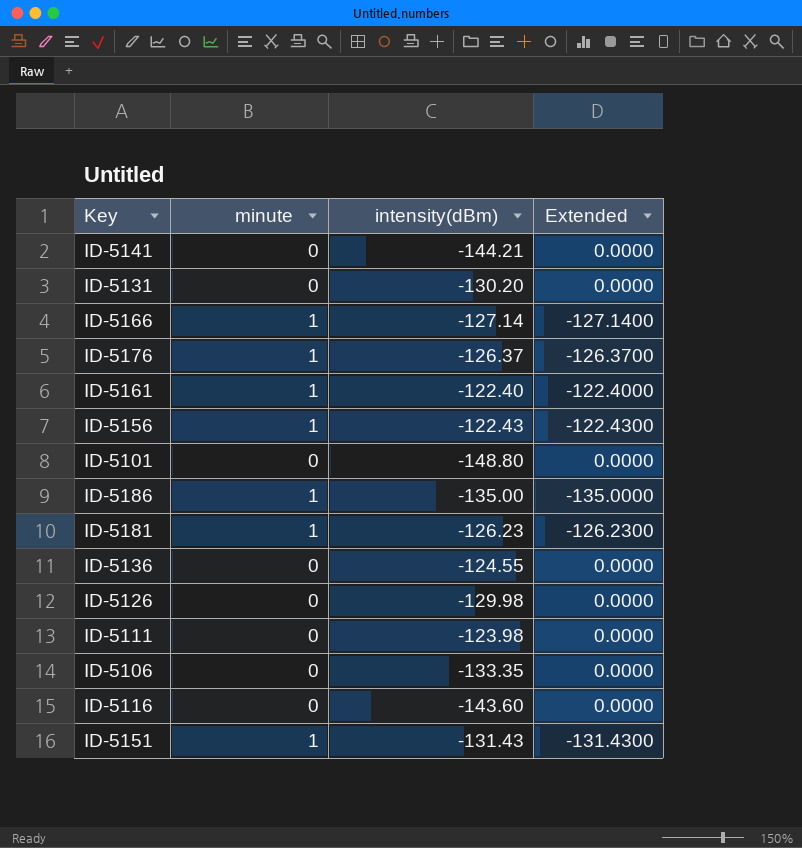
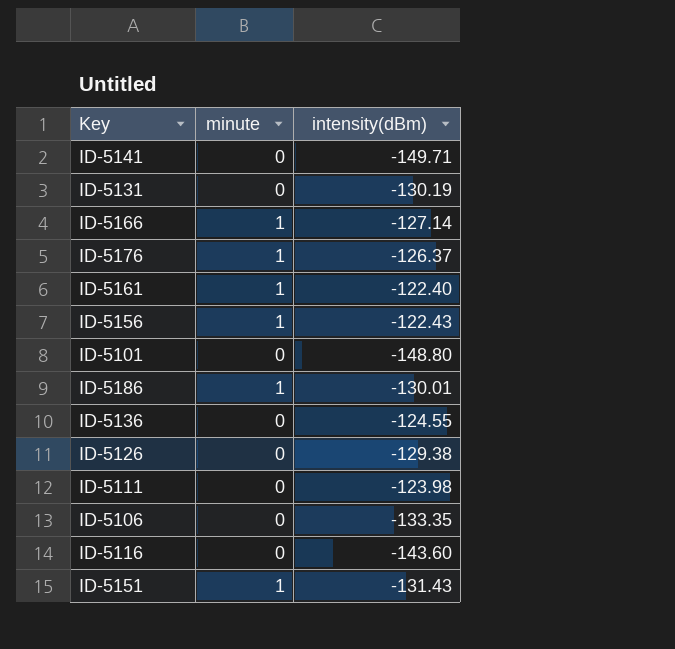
column Extended | formula: [minute] * [intensity(dBm)] -> none
row ID-5181: 1 | -126.23 | -126.2300 -> none
ID-5141 | intensity(dBm): -144.21 -> -149.71
ID-5131 | intensity(dBm): -130.20 -> -130.19
ID-5186 | intensity(dBm): -135.00 -> -130.01
ID-5126 | intensity(dBm): -129.98 -> -129.38

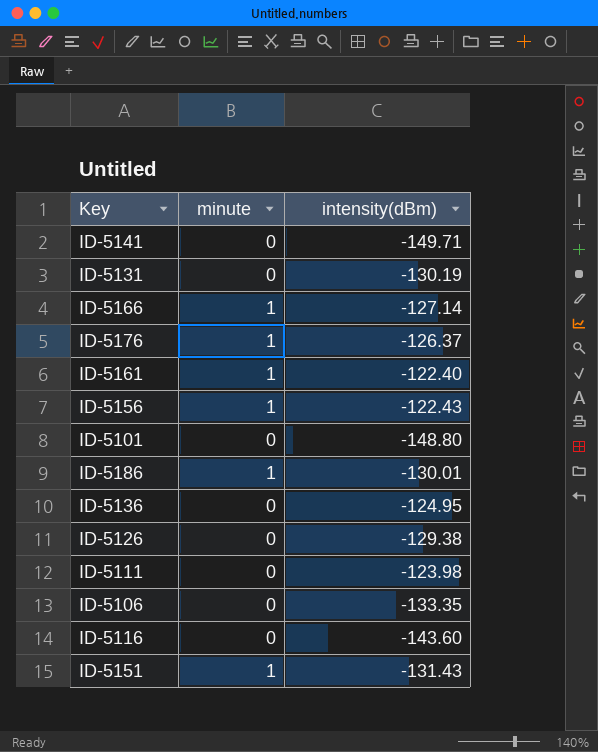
ID-5136 | intensity(dBm): -124.55 -> -124.95

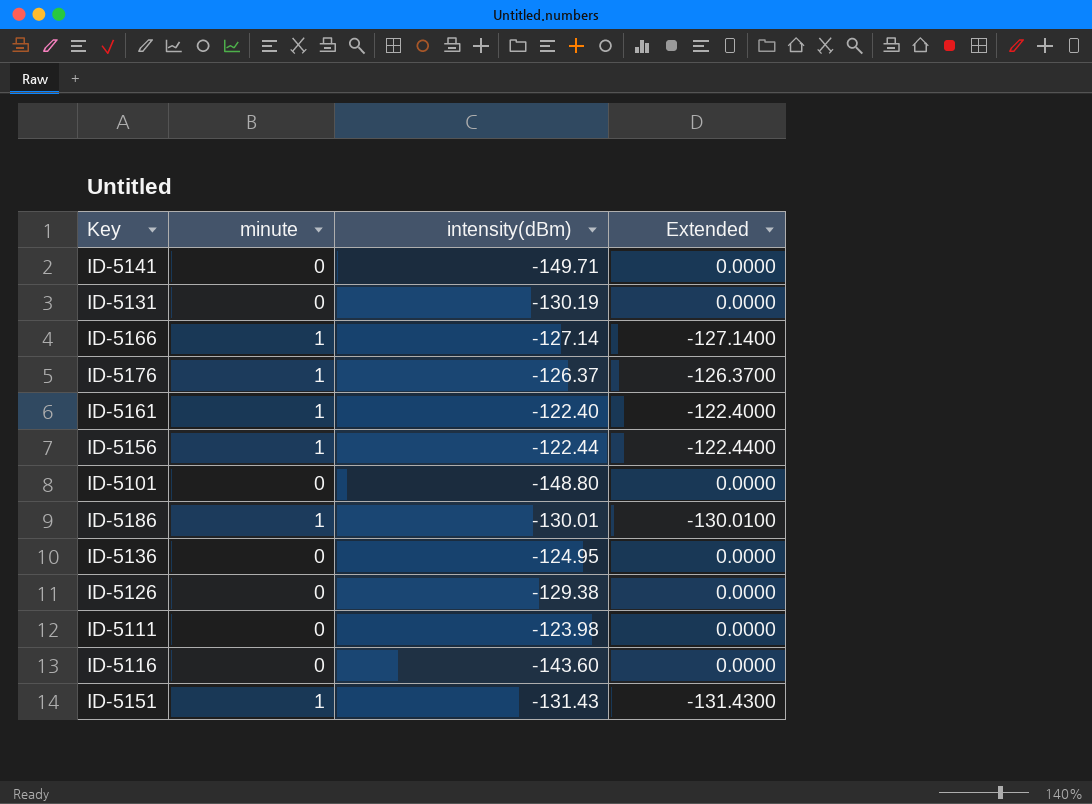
column Extended | formula: none -> [minute] * [intensity(dBm)]
row ID-5106: 0 | -133.35 -> none
ID-5156 | intensity(dBm): -122.43 -> -122.44

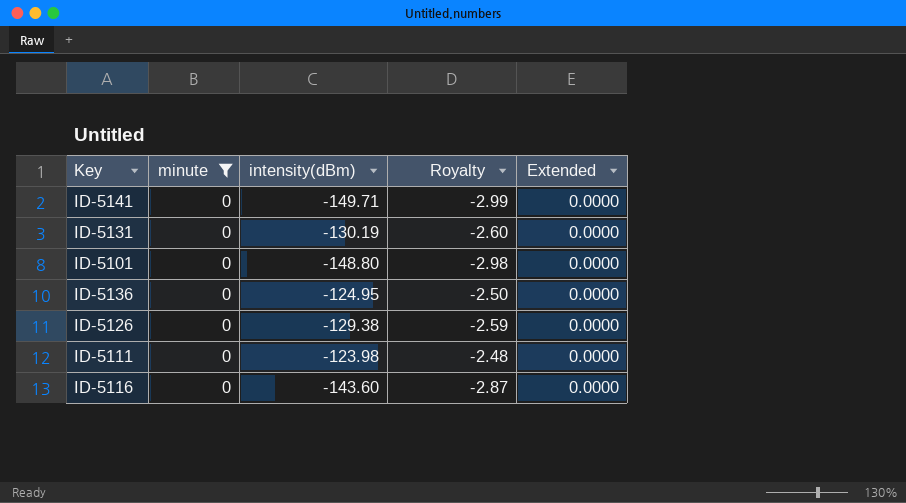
filter: none -> minute = 0
column Royalty | formula: none -> [intensity(dBm)] * 0.02

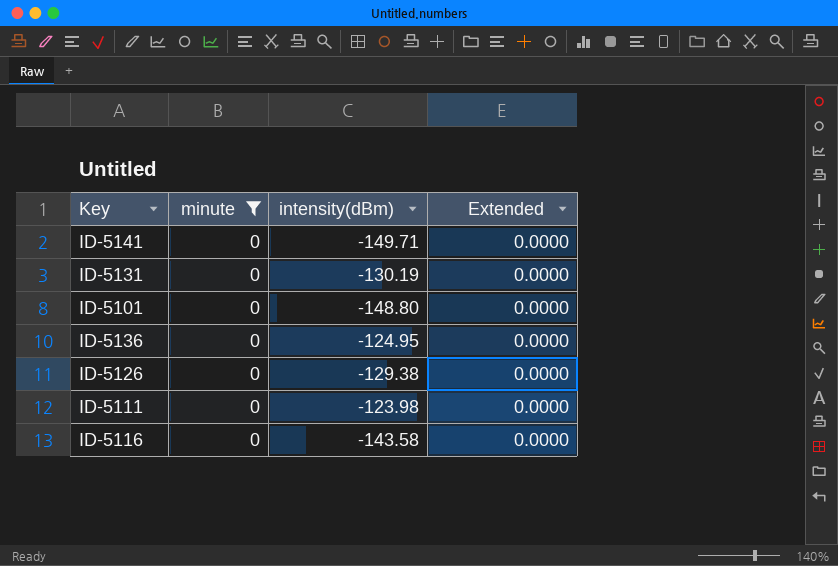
column Royalty | formula: [intensity(dBm)] * 0.02 -> none
ID-5116 | intensity(dBm): -143.60 -> -143.58

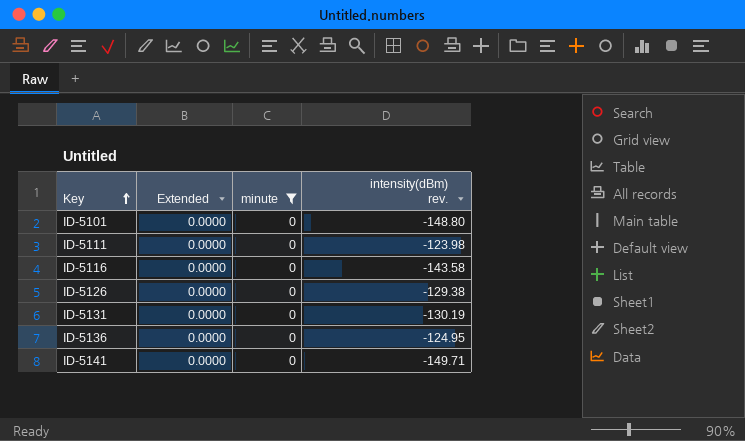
row order: none -> Key ascending
column Extended | position: 4 -> 2
column name: intensity(dBm) -> intensity(dBm) rev.

